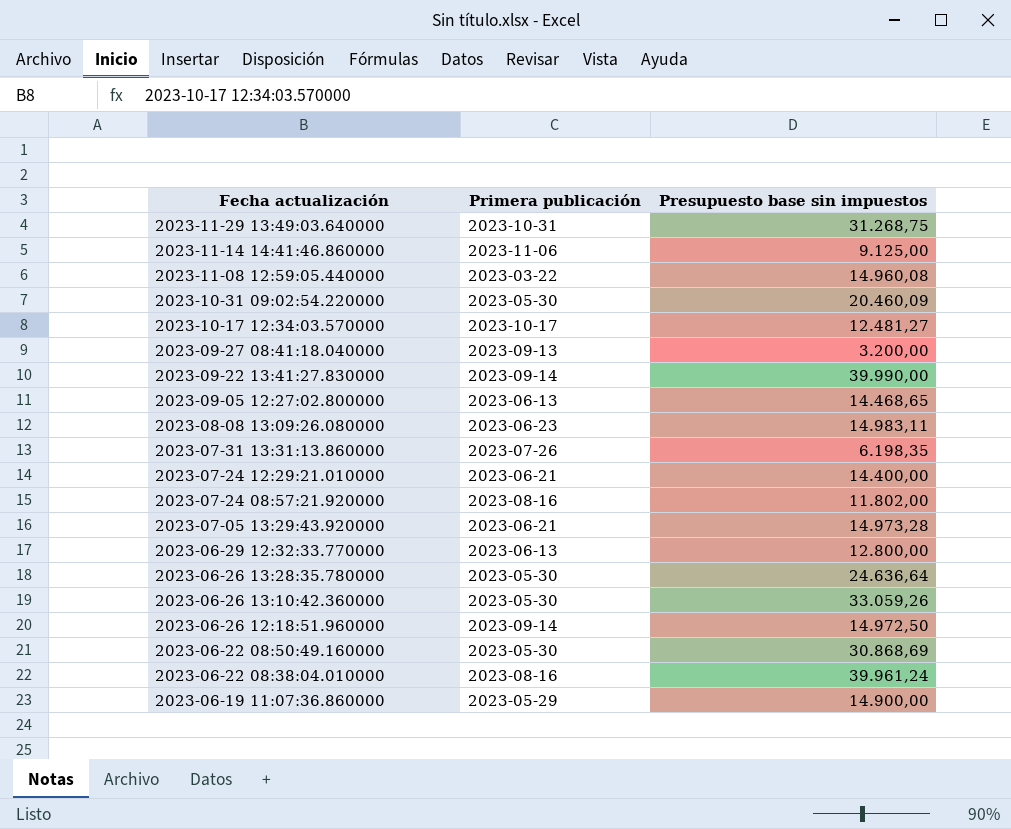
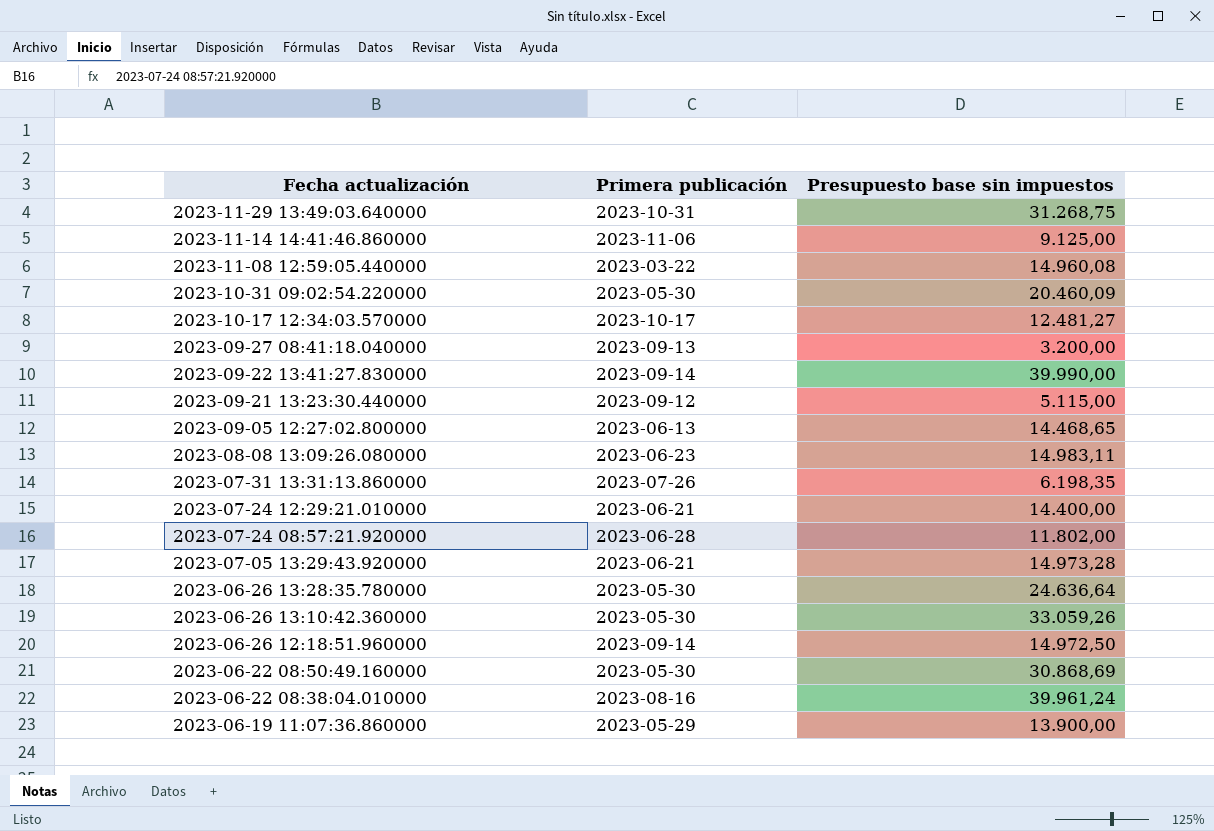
row 2023-06-29 12:32:33.770000: 2023-06-13 | 12.800,00 -> none
row 2023-09-21 13:23:30.440000: none -> 2023-09-12 | 5.115,00
2023-07-24 08:57:21.920000 | Primera publicación: 2023-08-16 -> 2023-06-28
2023-06-19 11:07:36.860000 | Presupuesto base sin impuestos: 14.900,00 -> 13.900,00

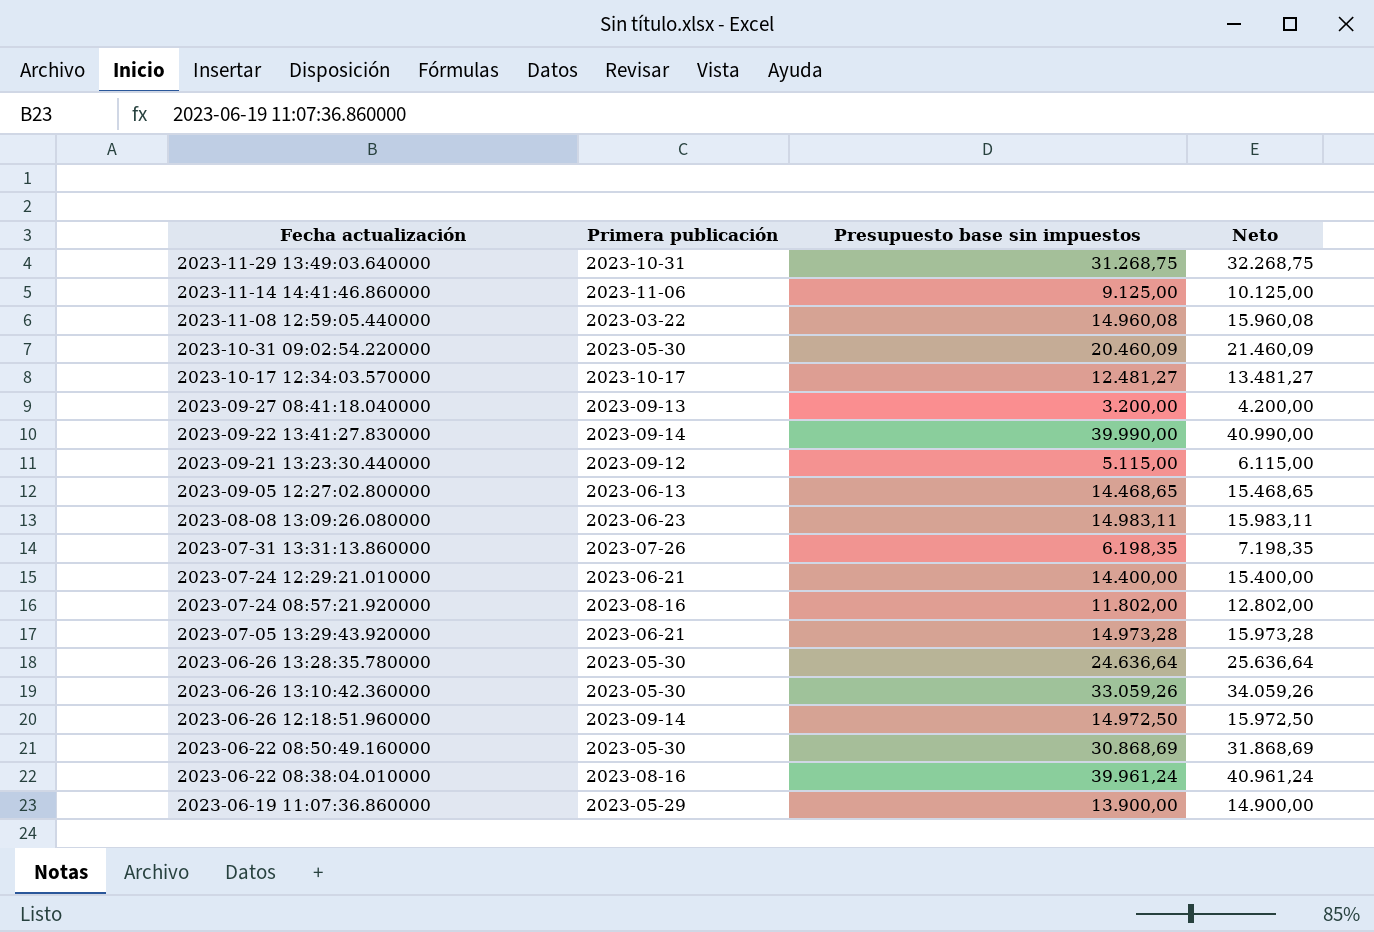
column Neto | formula: none -> [Presupuesto base sin impuestos] + 1000
2023-07-24 08:57:21.920000 | Primera publicación: 2023-06-28 -> 2023-08-16

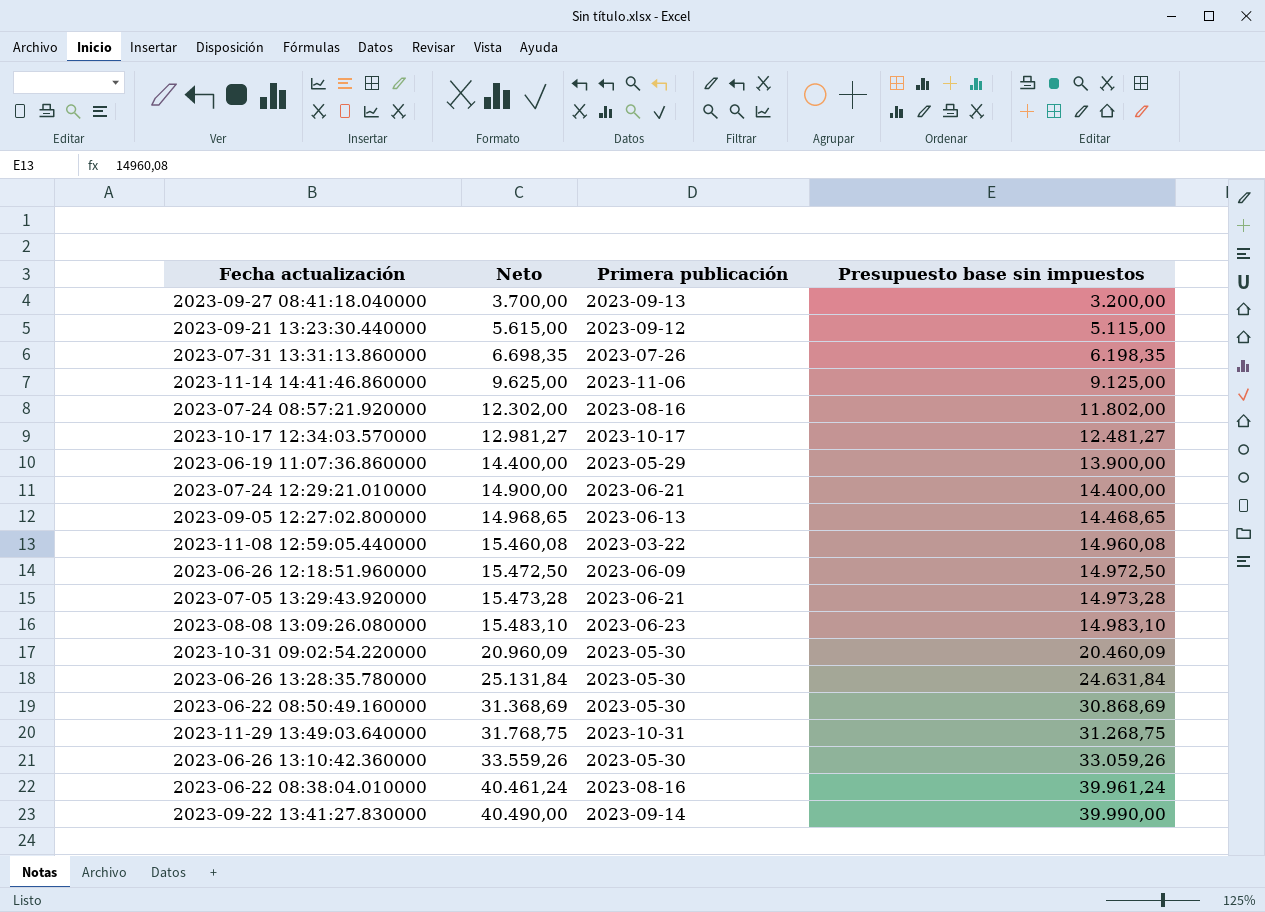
row order: Fecha actualización descending -> Neto ascending
column Neto | formula: [Presupuesto base sin impuestos] + 1000 -> [Presupuesto base sin impuestos] + 500
column Neto | position: 4 -> 2
2023-06-26 12:18:51.960000 | Primera publicación: 2023-09-14 -> 2023-06-09
2023-08-08 13:09:26.080000 | Presupuesto base sin impuestos: 14.983,11 -> 14.983,10
2023-06-26 13:28:35.780000 | Presupuesto base sin impuestos: 24.636,64 -> 24.631,84

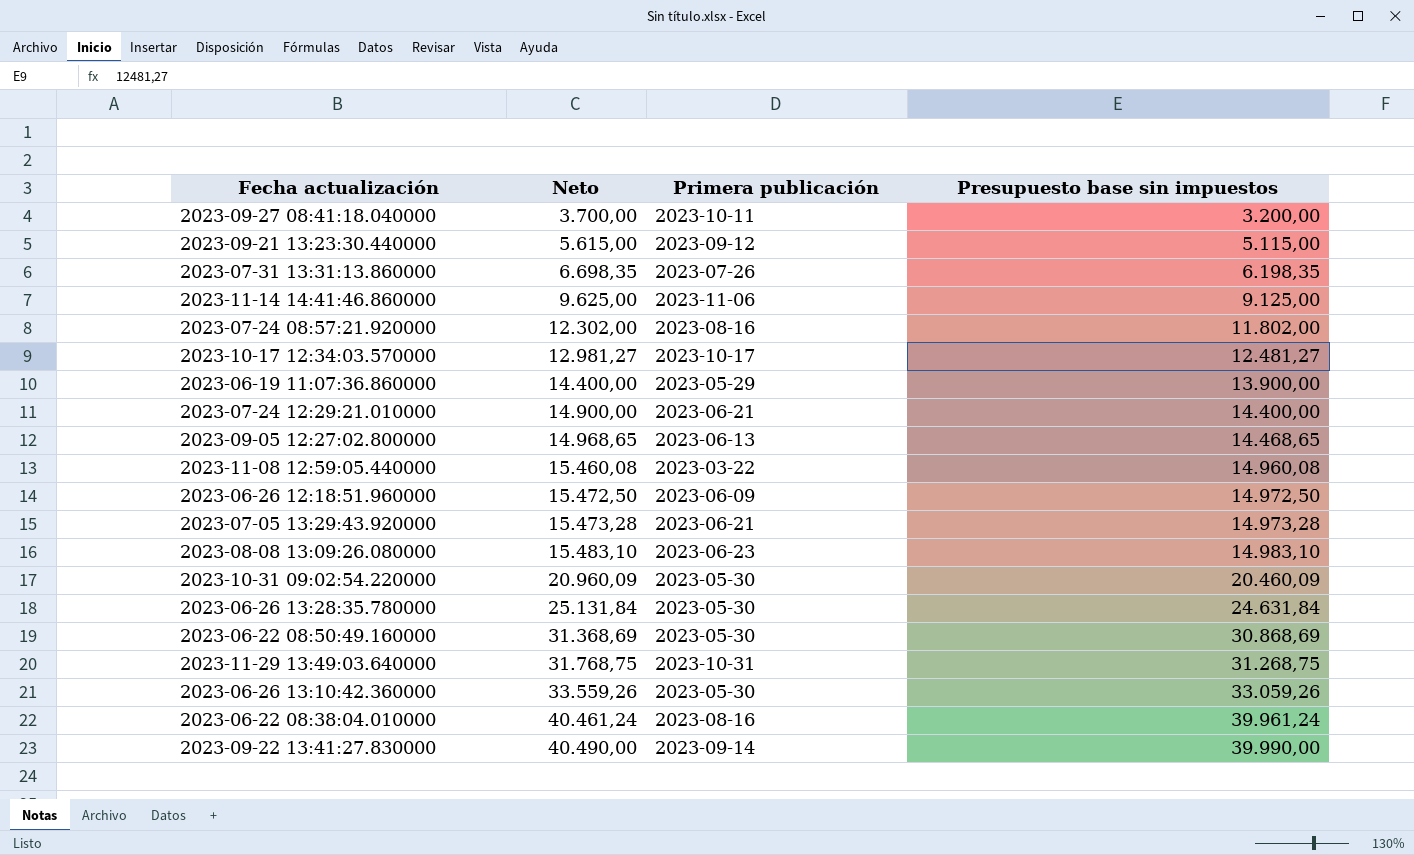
2023-09-27 08:41:18.040000 | Primera publicación: 2023-09-13 -> 2023-10-11

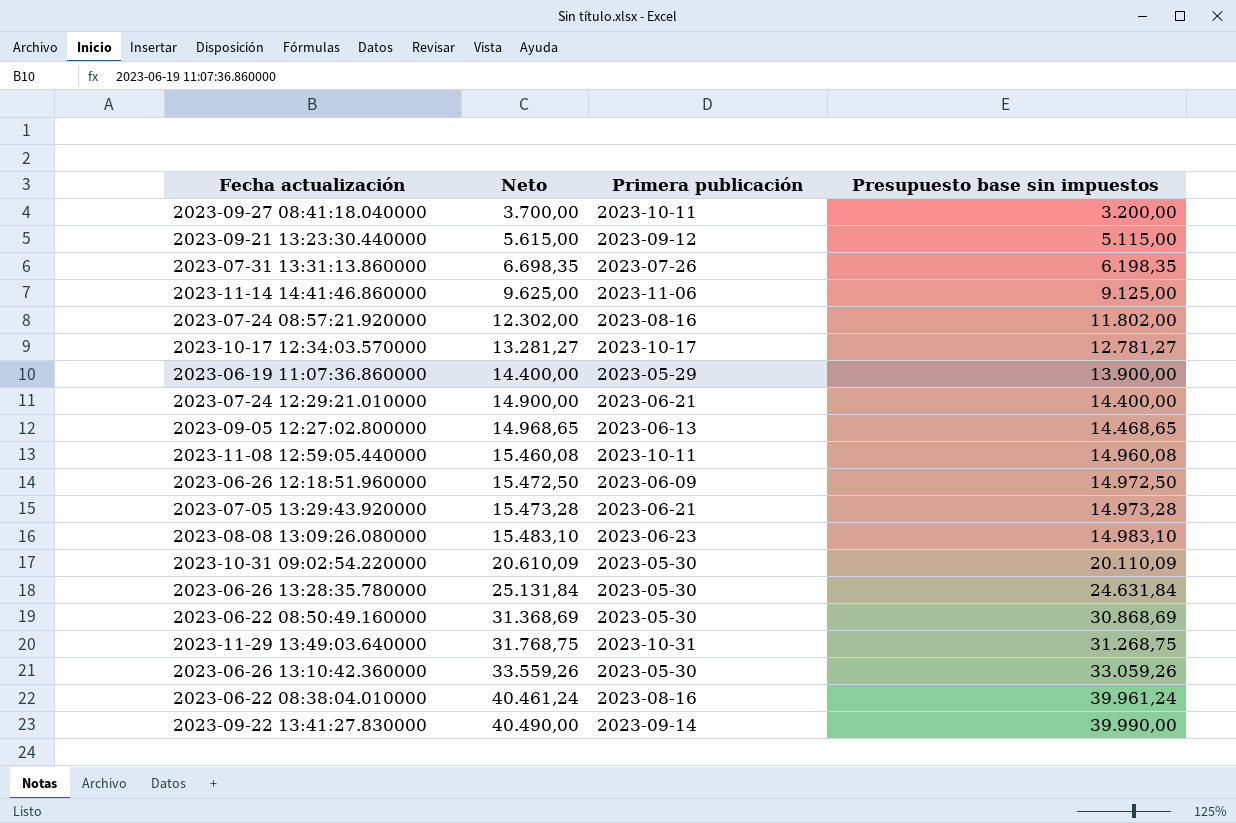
2023-10-17 12:34:03.570000 | Neto: 12.981,27 -> 13.281,27
2023-10-17 12:34:03.570000 | Presupuesto base sin impuestos: 12.481,27 -> 12.781,27
2023-11-08 12:59:05.440000 | Primera publicación: 2023-03-22 -> 2023-10-11
2023-10-31 09:02:54.220000 | Neto: 20.960,09 -> 20.610,09
2023-10-31 09:02:54.220000 | Presupuesto base sin impuestos: 20.460,09 -> 20.110,09

